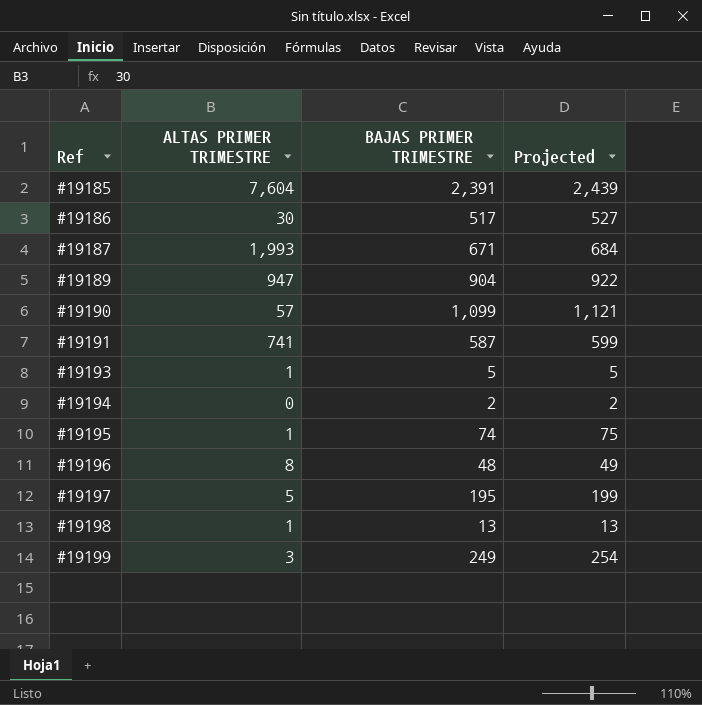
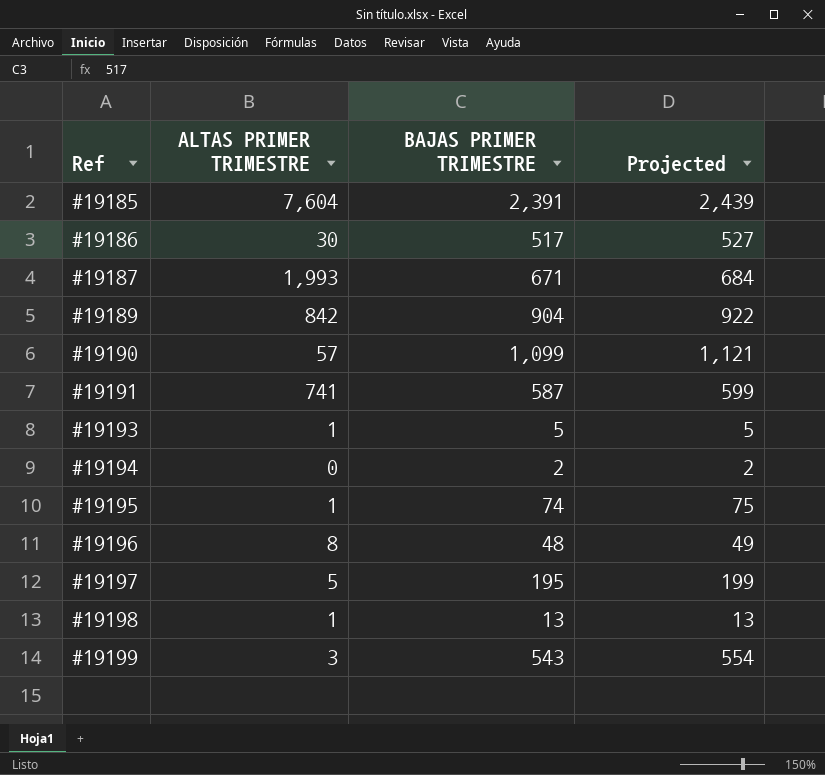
#19189 | ALTAS PRIMER TRIMESTRE: 947 -> 842
#19199 | BAJAS PRIMER TRIMESTRE: 249 -> 543
#19199 | Projected: 254 -> 554

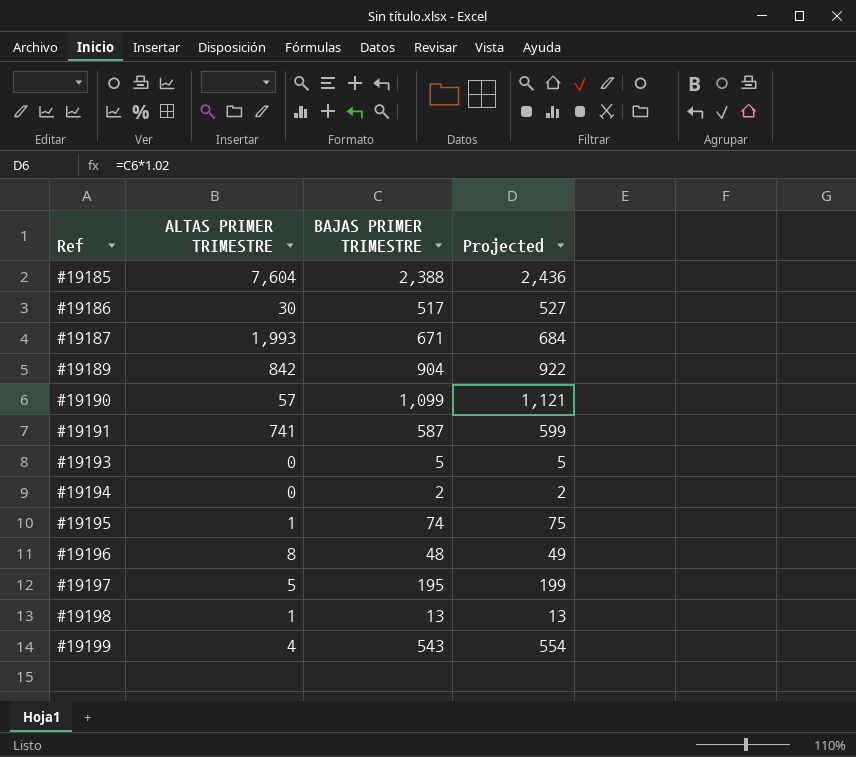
#19185 | BAJAS PRIMER TRIMESTRE: 2,391 -> 2,388
#19185 | Projected: 2,439 -> 2,436
#19193 | ALTAS PRIMER TRIMESTRE: 1 -> 0
#19199 | ALTAS PRIMER TRIMESTRE: 3 -> 4

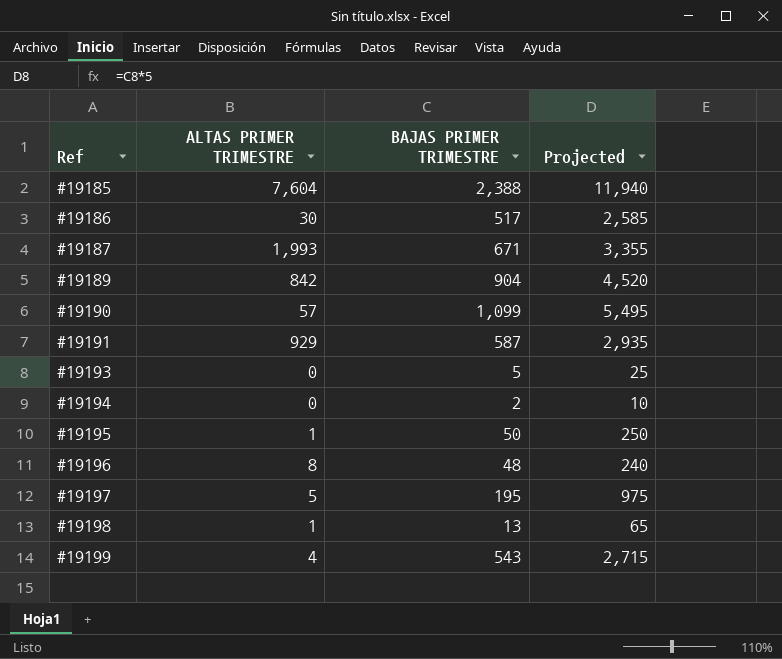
column Projected | formula: [BAJAS PRIMER TRIMESTRE] * 1.02 -> [BAJAS PRIMER TRIMESTRE] * 5
#19191 | ALTAS PRIMER TRIMESTRE: 741 -> 929
#19195 | BAJAS PRIMER TRIMESTRE: 74 -> 50

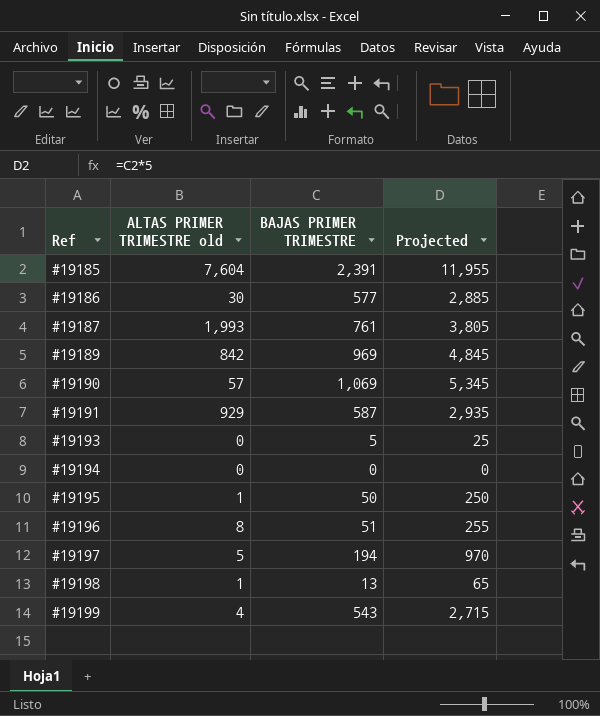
column name: ALTAS PRIMER TRIMESTRE -> ALTAS PRIMER TRIMESTRE old
#19185 | BAJAS PRIMER TRIMESTRE: 2,388 -> 2,391
#19185 | Projected: 11,940 -> 11,955
#19186 | BAJAS PRIMER TRIMESTRE: 517 -> 577
#19186 | Projected: 2,585 -> 2,885
#19187 | BAJAS PRIMER TRIMESTRE: 671 -> 761
#19187 | Projected: 3,355 -> 3,805
#19189 | BAJAS PRIMER TRIMESTRE: 904 -> 969
#19189 | Projected: 4,520 -> 4,845
#19190 | BAJAS PRIMER TRIMESTRE: 1,099 -> 1,069
#19190 | Projected: 5,495 -> 5,345
#19194 | BAJAS PRIMER TRIMESTRE: 2 -> 0
#19194 | Projected: 10 -> 0
#19196 | BAJAS PRIMER TRIMESTRE: 48 -> 51
#19196 | Projected: 240 -> 255
#19197 | BAJAS PRIMER TRIMESTRE: 195 -> 194
#19197 | Projected: 975 -> 970

